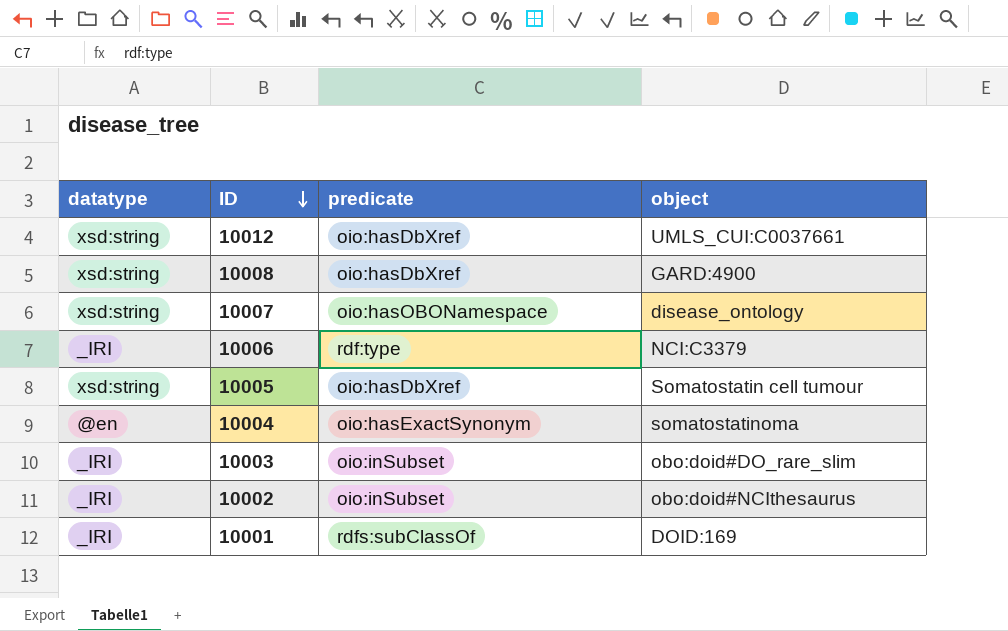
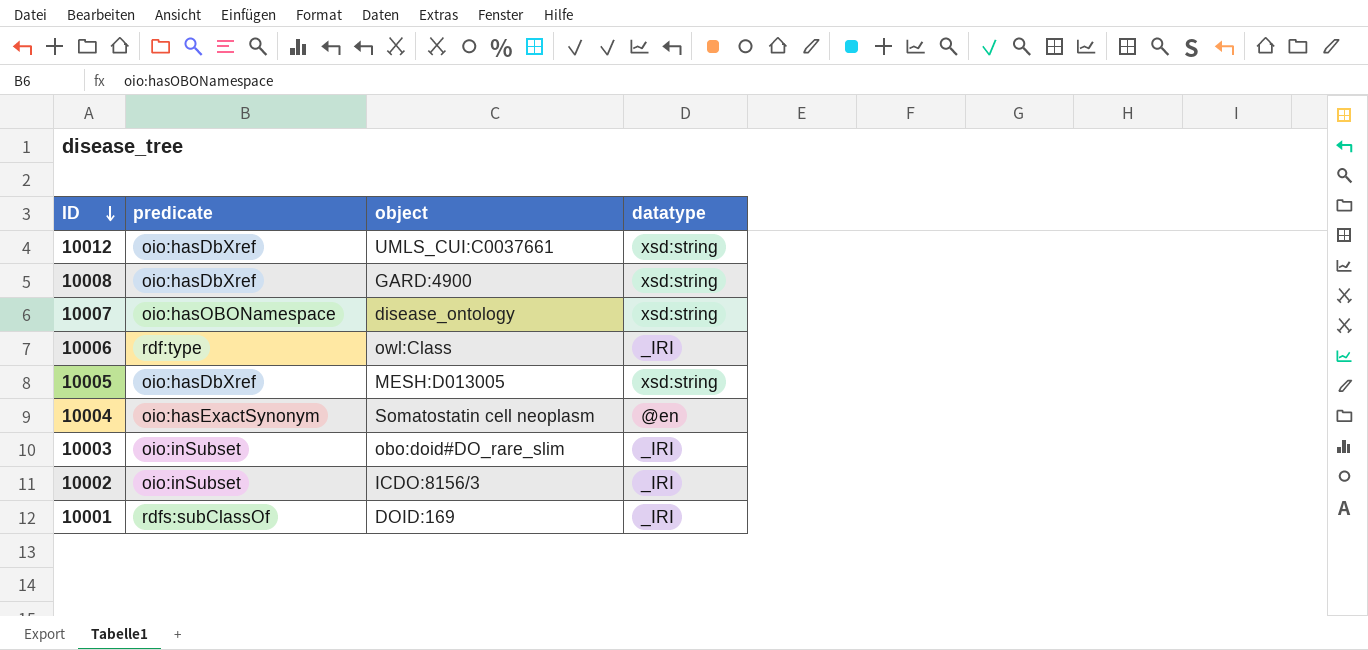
column datatype | position: 1 -> 4
10006 | object: NCI:C3379 -> owl:Class
10005 | object: Somatostatin cell tumour -> MESH:D013005
10004 | object: somatostatinoma -> Somatostatin cell neoplasm
10002 | object: obo:doid#NCIthesaurus -> ICDO:8156/3

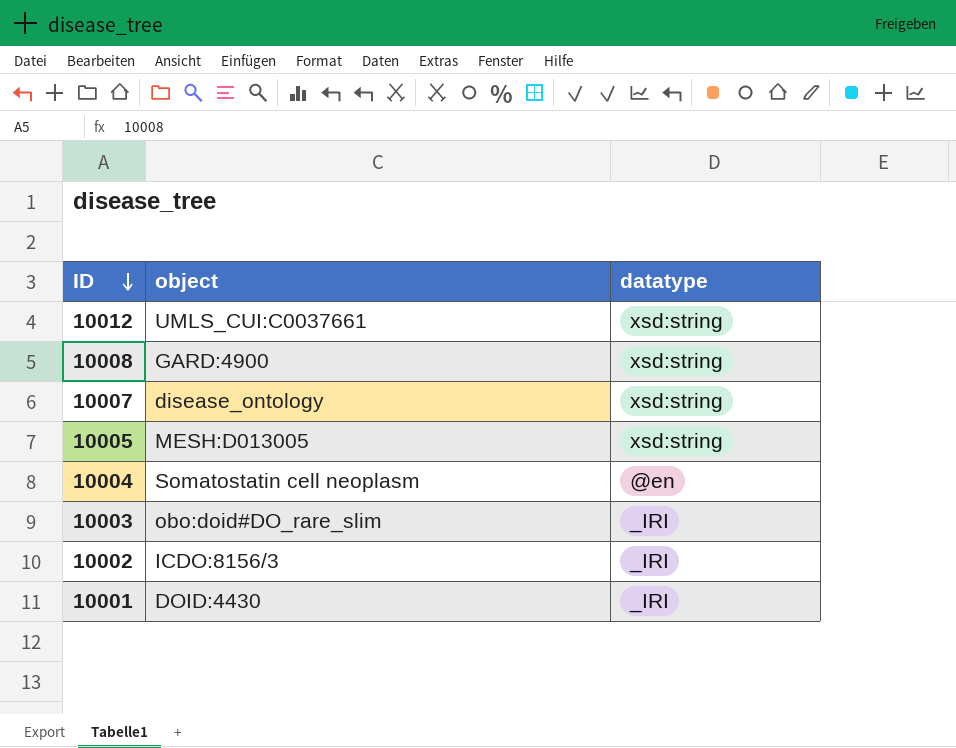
column predicate | position: 2 -> none
row 10006: rdf:type | owl:Class | _IRI -> none
10001 | object: DOID:169 -> DOID:4430

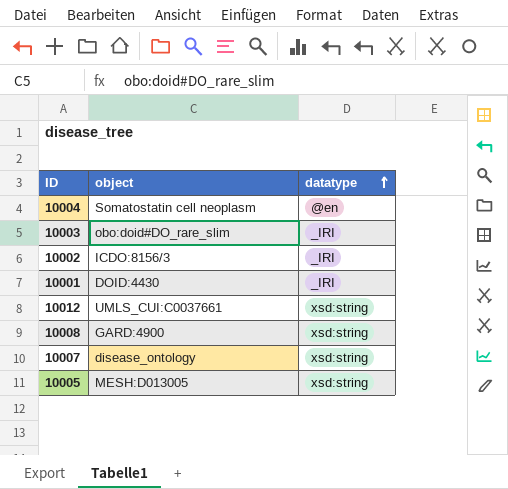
row order: ID descending -> datatype ascending

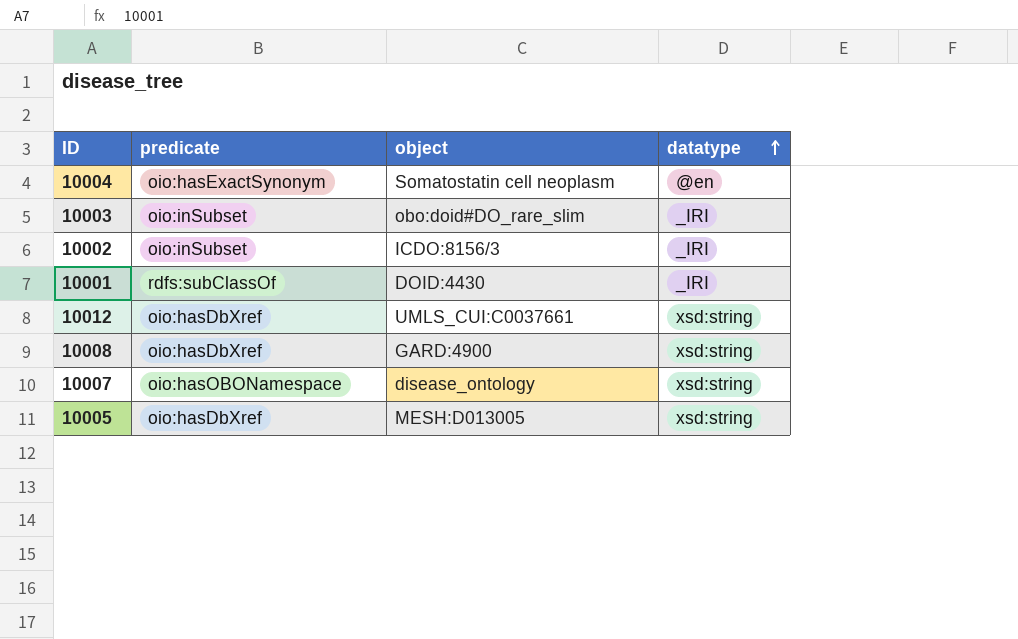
column predicate | position: none -> 2

